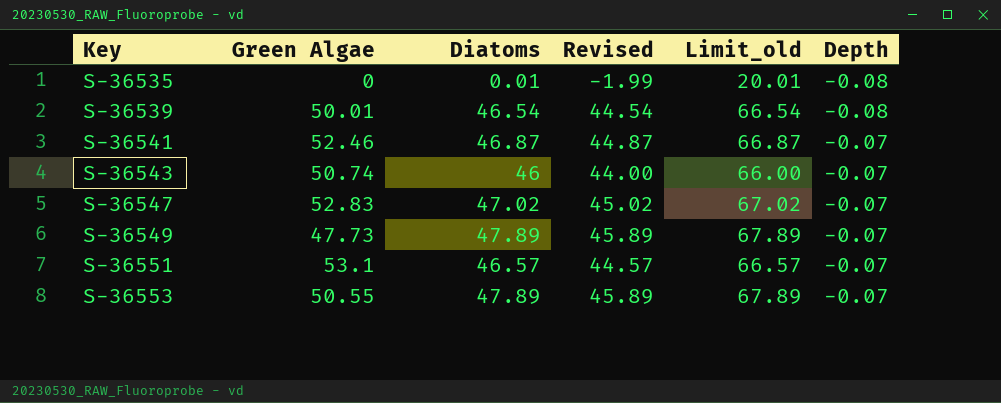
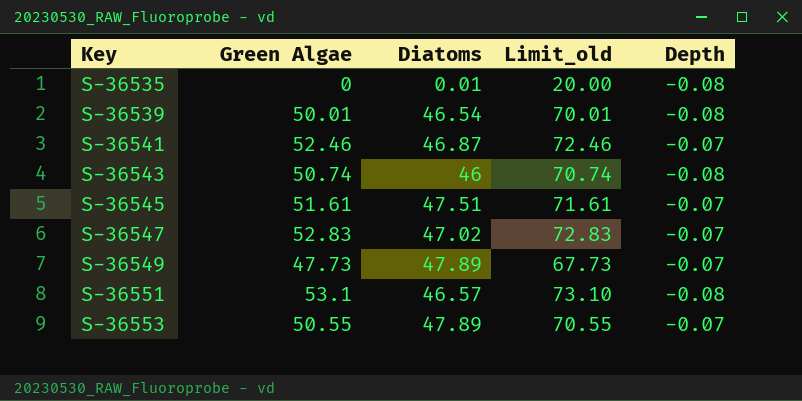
column Revised | formula: [Diatoms] - 2 -> none
column Limit_old | formula: [Diatoms] + 20 -> [Green Algae] + 20
S-36543 | Depth: -0.07 -> -0.08
row S-36545: none -> 51.61 | 47.51 | 71.61 | -0.07
S-36551 | Depth: -0.07 -> -0.08

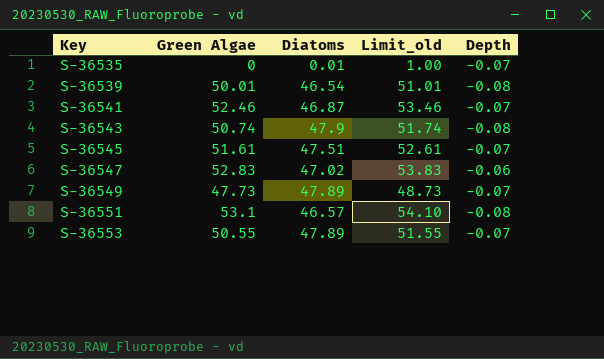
column Limit_old | formula: [Green Algae] + 20 -> [Green Algae] + 1
S-36535 | Depth: -0.08 -> -0.07
S-36543 | Diatoms: 46 -> 47.9
S-36547 | Depth: -0.07 -> -0.06

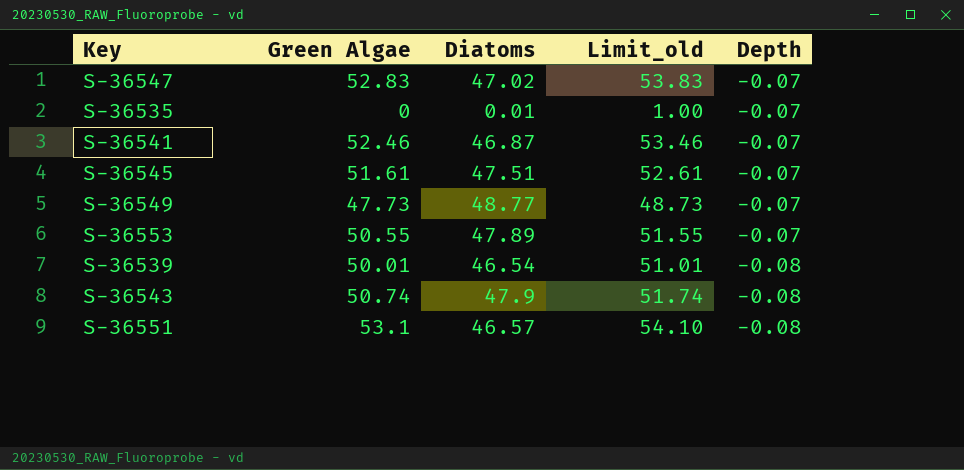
row order: Key ascending -> Depth descending
S-36547 | Depth: -0.06 -> -0.07
S-36549 | Diatoms: 47.89 -> 48.77

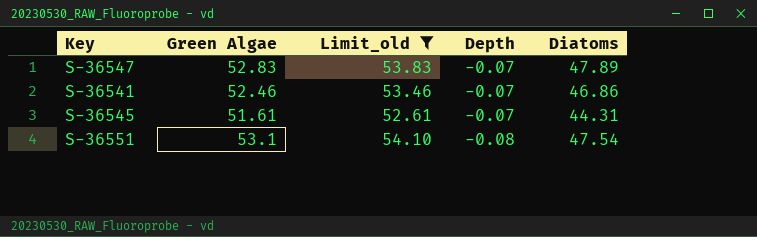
filter: none -> Limit_old >= 52.61
column Diatoms | position: 3 -> 5
S-36547 | Diatoms: 47.02 -> 47.89
S-36541 | Diatoms: 46.87 -> 46.86
S-36545 | Diatoms: 47.51 -> 44.31
S-36551 | Diatoms: 46.57 -> 47.54

